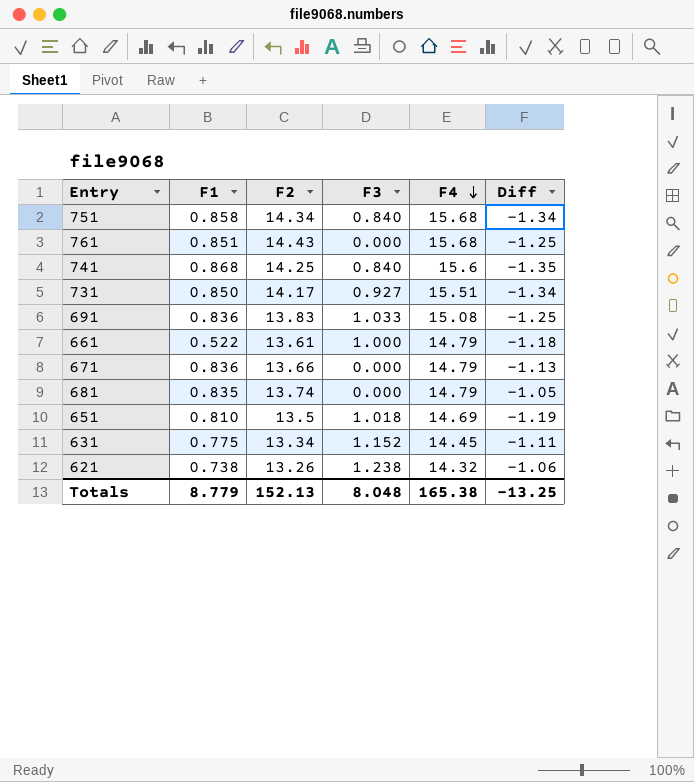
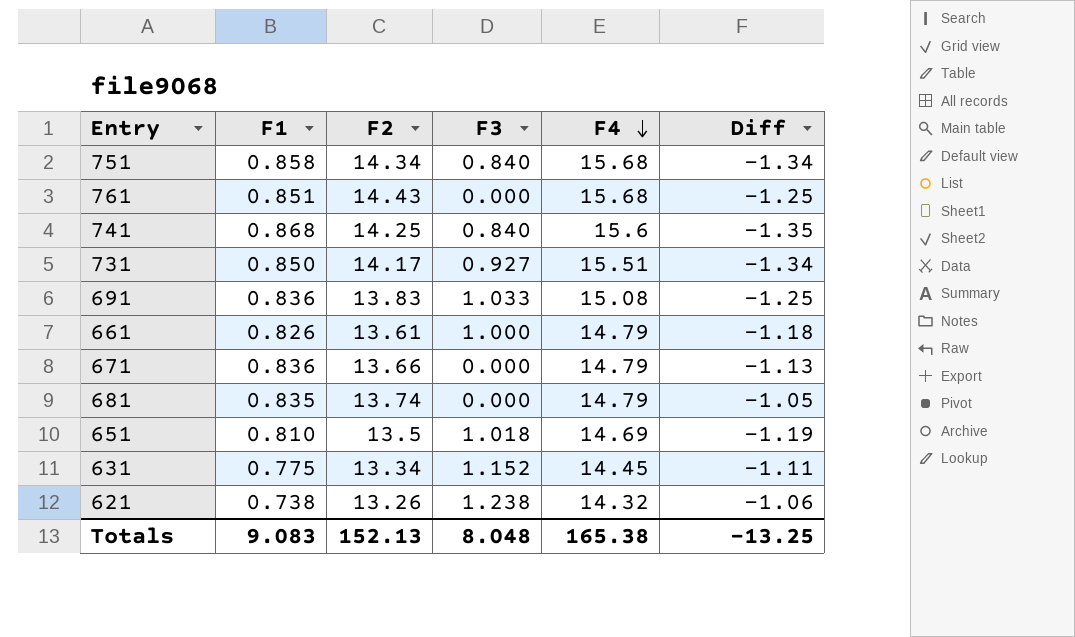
661 | F1: 0.522 -> 0.826
Totals | F1: 8.779 -> 9.083

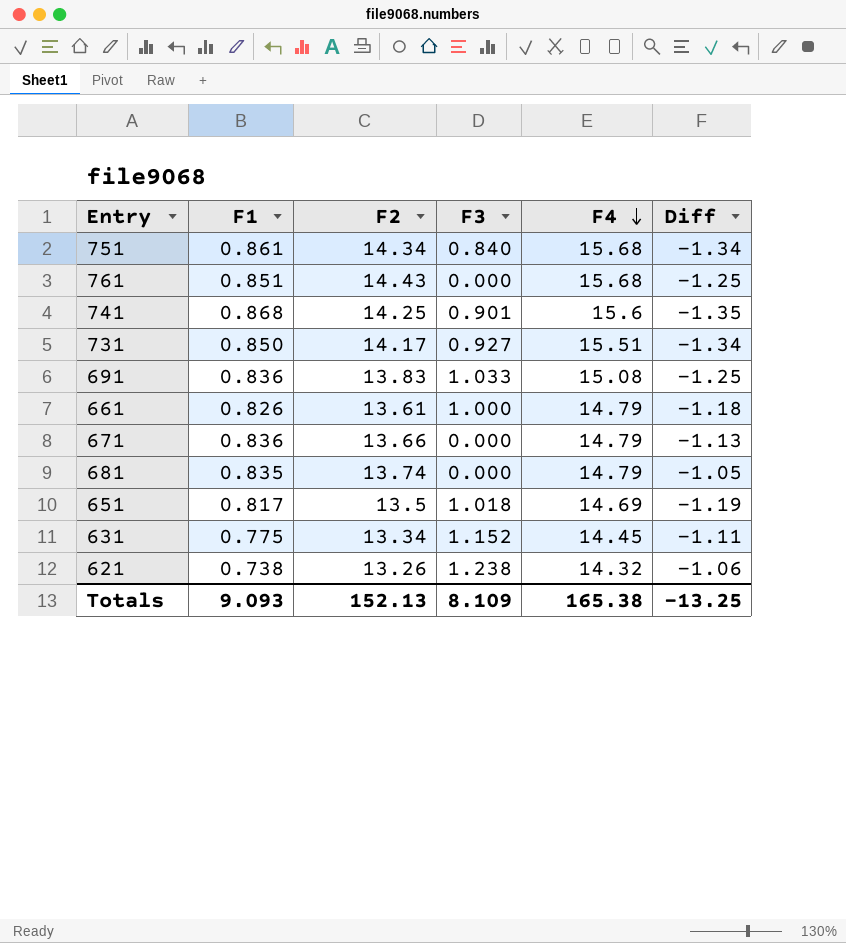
751 | F1: 0.858 -> 0.861
741 | F3: 0.840 -> 0.901
651 | F1: 0.810 -> 0.817
Totals | F1: 9.083 -> 9.093
Totals | F3: 8.048 -> 8.109

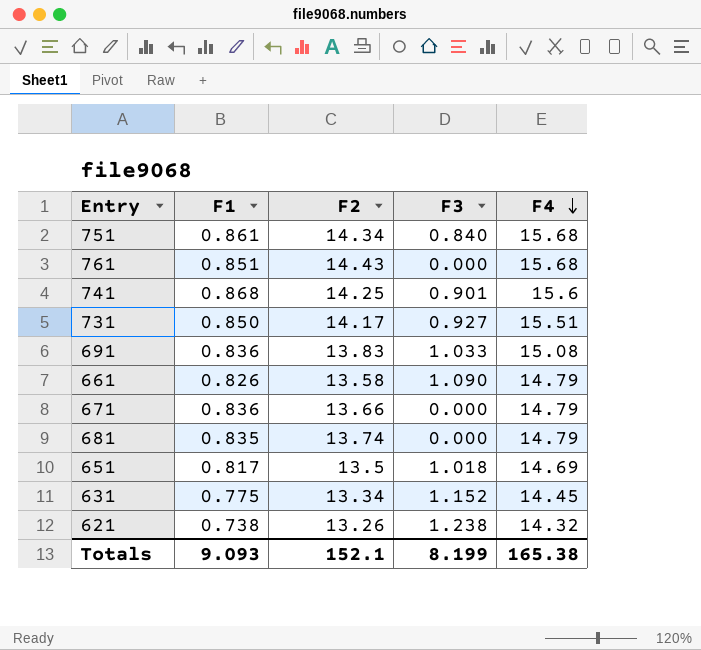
column Diff | formula: [F2] - [F4] -> none
661 | F2: 13.61 -> 13.58
661 | F3: 1.000 -> 1.090
Totals | F2: 152.13 -> 152.1
Totals | F3: 8.109 -> 8.199

